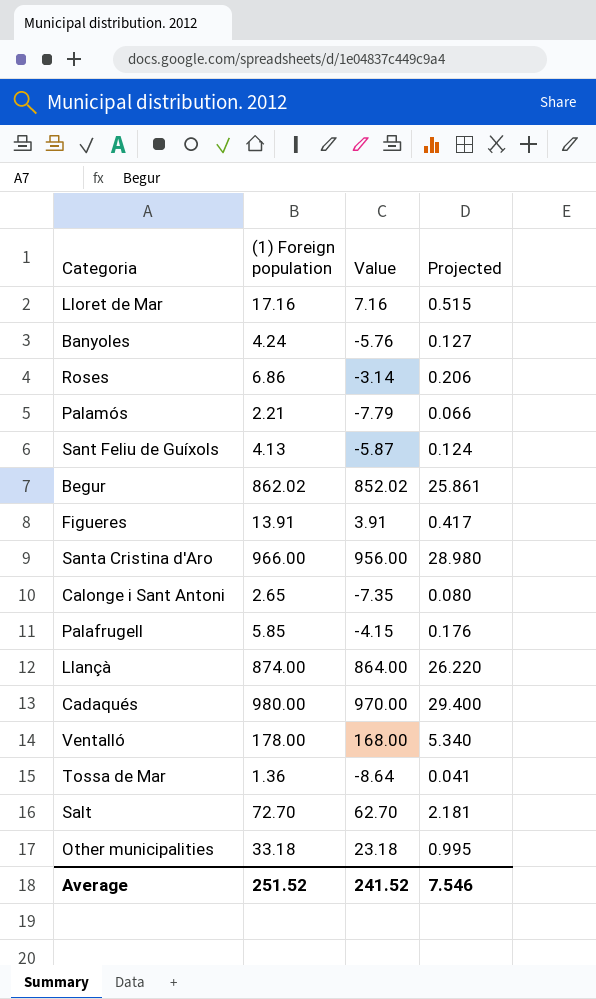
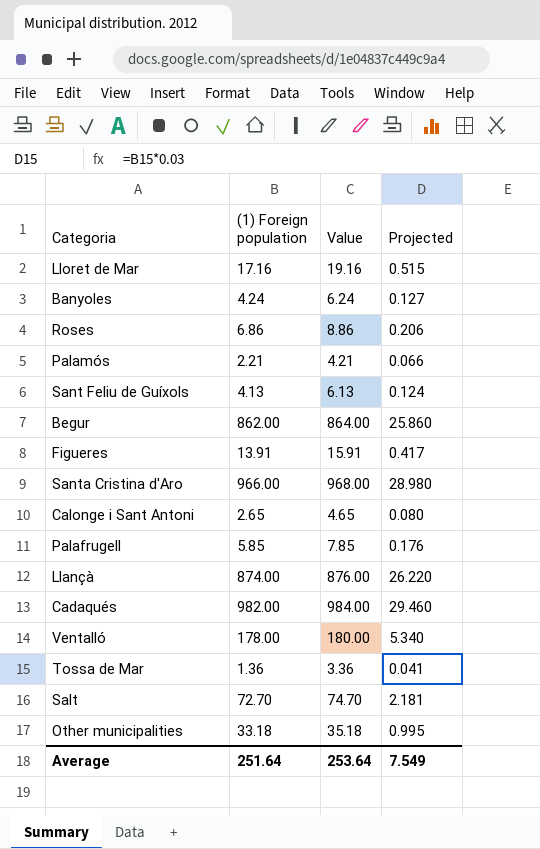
column Value | formula: [(1) Foreign population] - 10 -> [(1) Foreign population] + 2
Begur | (1) Foreign population: 862.02 -> 862.00
Begur | Projected: 25.861 -> 25.860
Cadaqués | (1) Foreign population: 980.00 -> 982.00
Cadaqués | Projected: 29.400 -> 29.460
Average | (1) Foreign population: 251.52 -> 251.64
Average | Value: 241.52 -> 253.64
Average | Projected: 7.546 -> 7.549

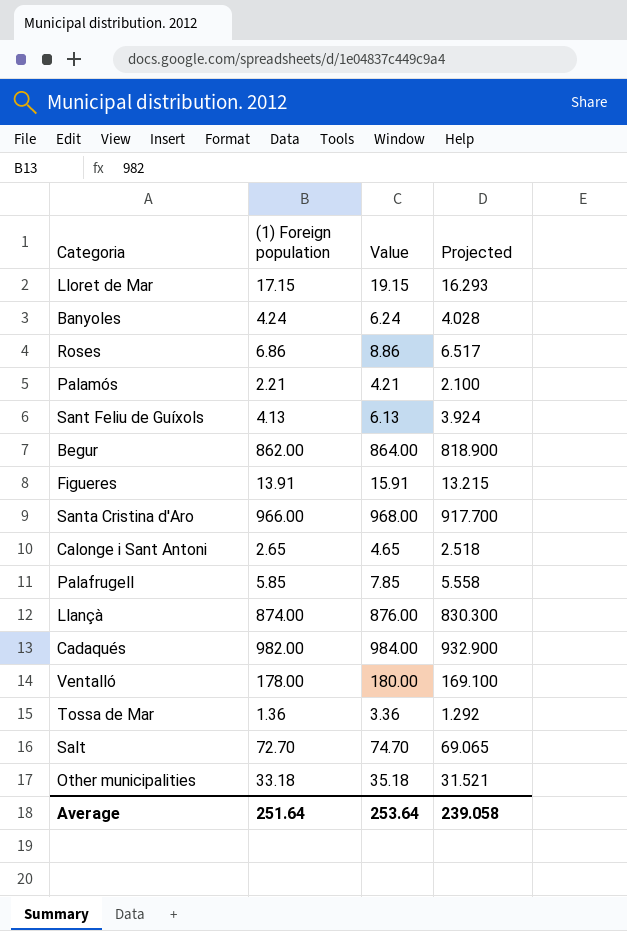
column Projected | formula: [(1) Foreign population] * 0.03 -> [(1) Foreign population] * 0.95
Lloret de Mar | (1) Foreign population: 17.16 -> 17.15
Lloret de Mar | Value: 19.16 -> 19.15
Average | Projected: 7.549 -> 239.058

